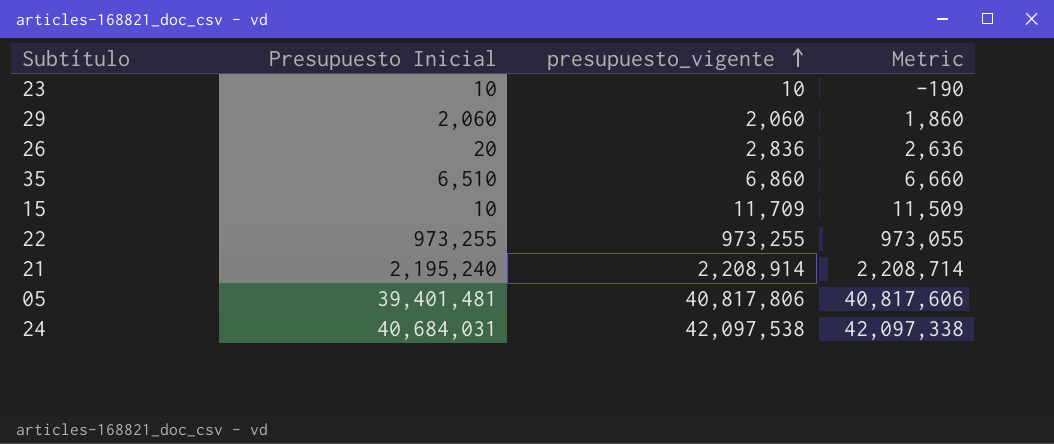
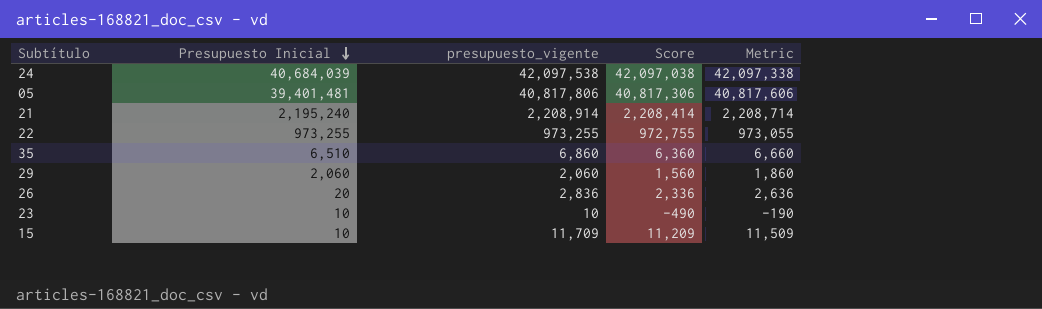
row order: presupuesto_vigente ascending -> Presupuesto Inicial descending
column Score | formula: none -> [presupuesto_vigente] - 500
24 | Presupuesto Inicial: 40,684,031 -> 40,684,039

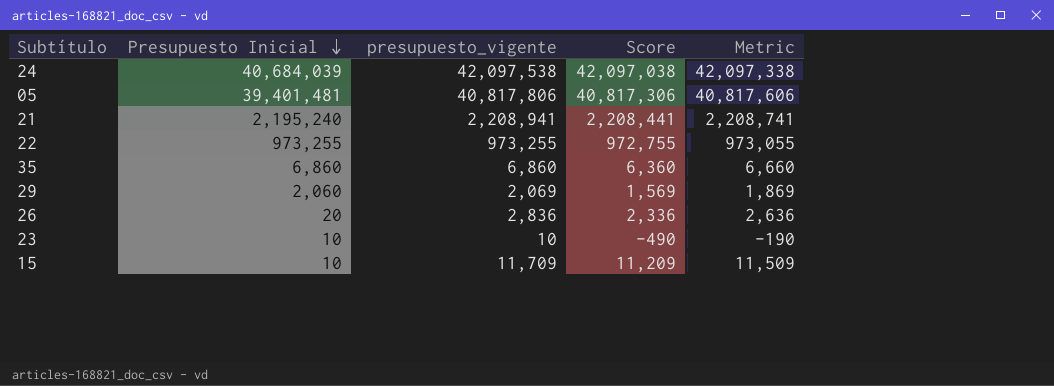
21 | presupuesto_vigente: 2,208,914 -> 2,208,941
21 | Score: 2,208,414 -> 2,208,441
21 | Metric: 2,208,714 -> 2,208,741
35 | Presupuesto Inicial: 6,510 -> 6,860
29 | presupuesto_vigente: 2,060 -> 2,069
29 | Score: 1,560 -> 1,569
29 | Metric: 1,860 -> 1,869

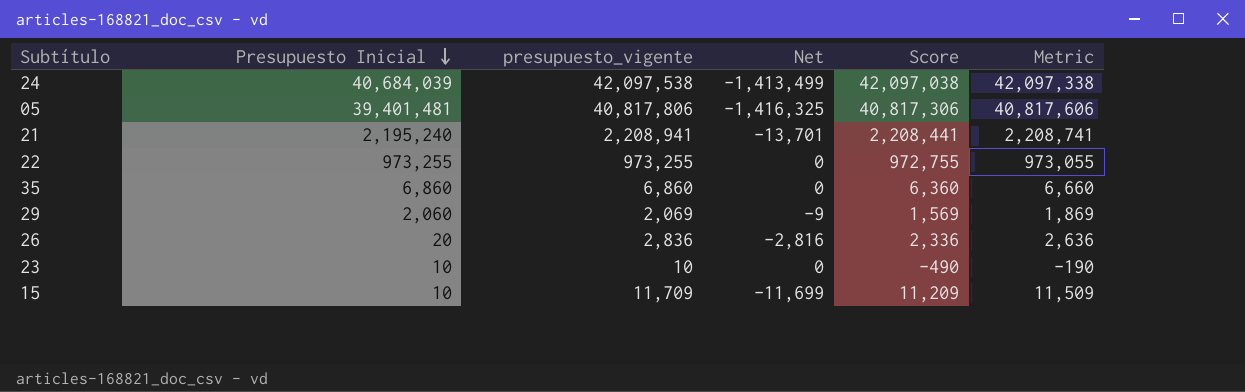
column Net | formula: none -> [Presupuesto Inicial] - [presupuesto_vigente]

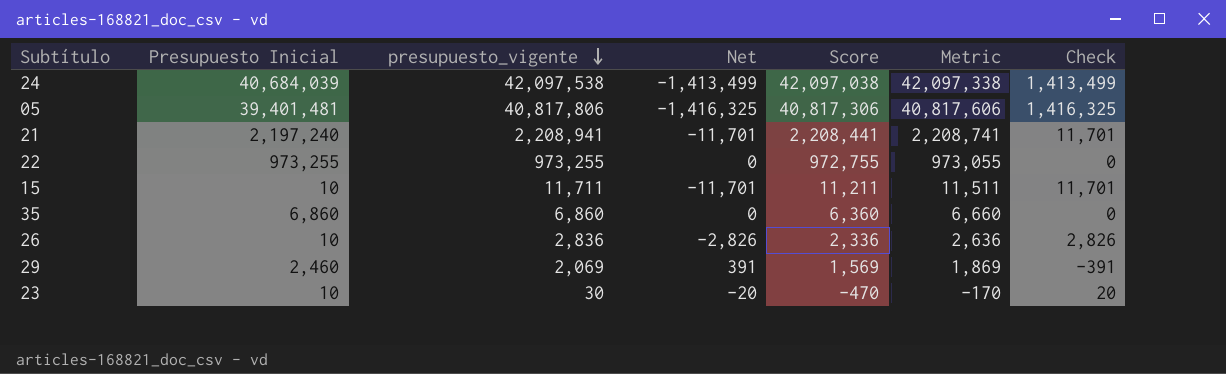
row order: Presupuesto Inicial descending -> presupuesto_vigente descending
column Check | formula: none -> [presupuesto_vigente] - [Presupuesto Inicial]
21 | Presupuesto Inicial: 2,195,240 -> 2,197,240
21 | Net: -13,701 -> -11,701
15 | presupuesto_vigente: 11,709 -> 11,711
15 | Net: -11,699 -> -11,701
15 | Score: 11,209 -> 11,211
15 | Metric: 11,509 -> 11,511
26 | Presupuesto Inicial: 20 -> 10
26 | Net: -2,816 -> -2,826
29 | Presupuesto Inicial: 2,060 -> 2,460
29 | Net: -9 -> 391
23 | presupuesto_vigente: 10 -> 30
23 | Net: 0 -> -20
23 | Score: -490 -> -470
23 | Metric: -190 -> -170

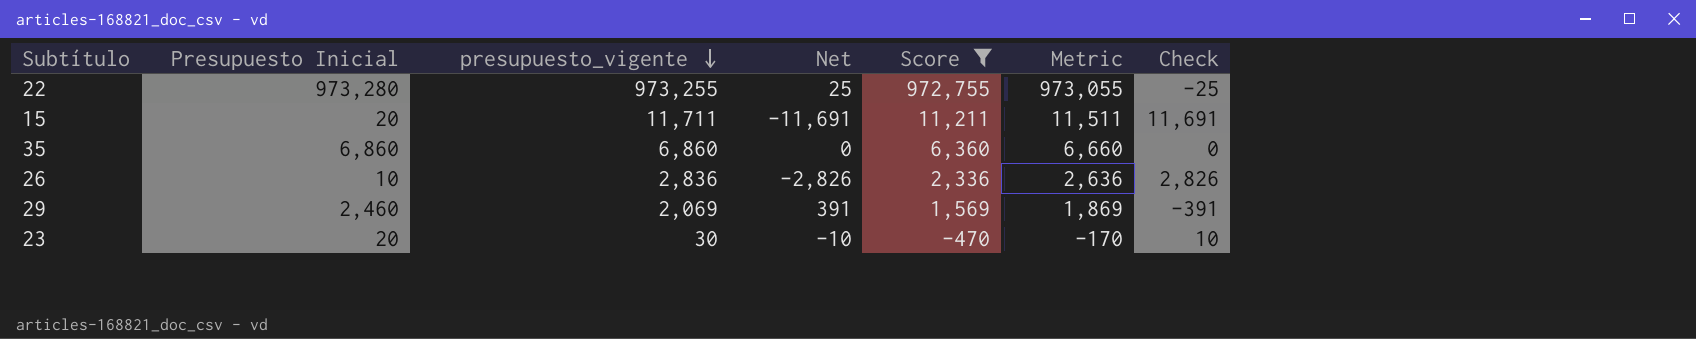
filter: none -> Score <= 972,755
22 | Presupuesto Inicial: 973,255 -> 973,280
22 | Net: 0 -> 25
22 | Check: 0 -> -25
15 | Presupuesto Inicial: 10 -> 20
15 | Net: -11,701 -> -11,691
15 | Check: 11,701 -> 11,691
23 | Presupuesto Inicial: 10 -> 20
23 | Net: -20 -> -10
23 | Check: 20 -> 10

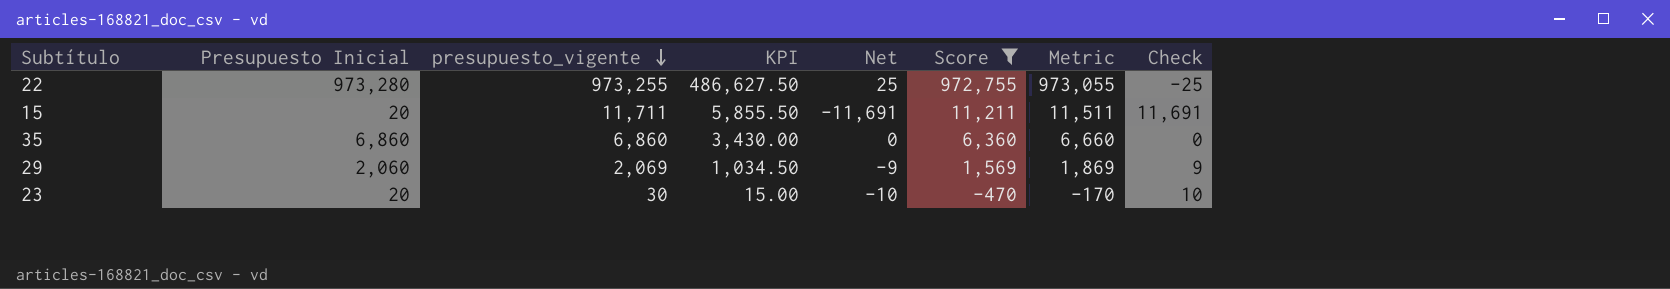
column KPI | formula: none -> [presupuesto_vigente] * 0.5
row 26: 10 | 2,836 | -2,826 | 2,336 | 2,636 | 2,826 -> none
29 | Presupuesto Inicial: 2,460 -> 2,060
29 | Net: 391 -> -9
29 | Check: -391 -> 9

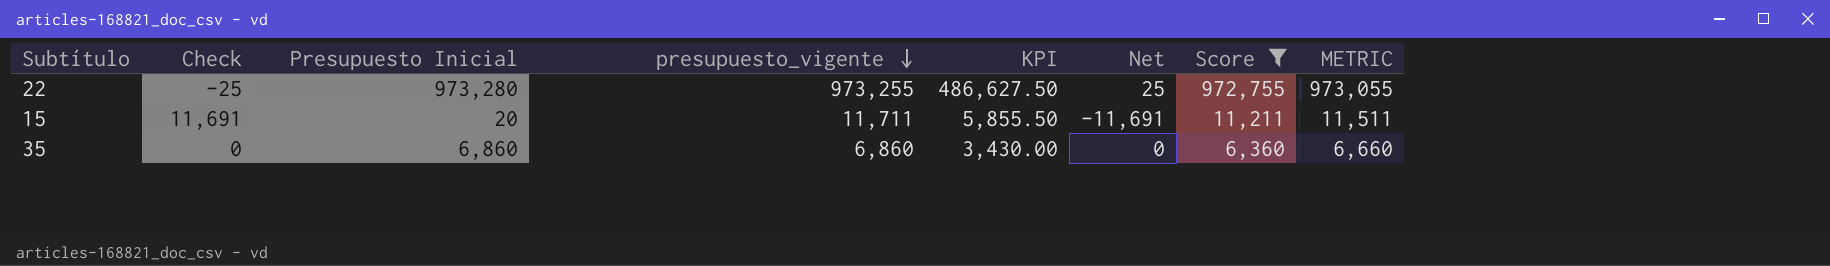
column Check | position: 8 -> 2
column name: Metric -> METRIC
row 29: 2,060 | 2,069 | 1,034.50 | -9 | 1,569 | 1,869 | 9 -> none
row 23: 20 | 30 | 15.00 | -10 | -470 | -170 | 10 -> none

